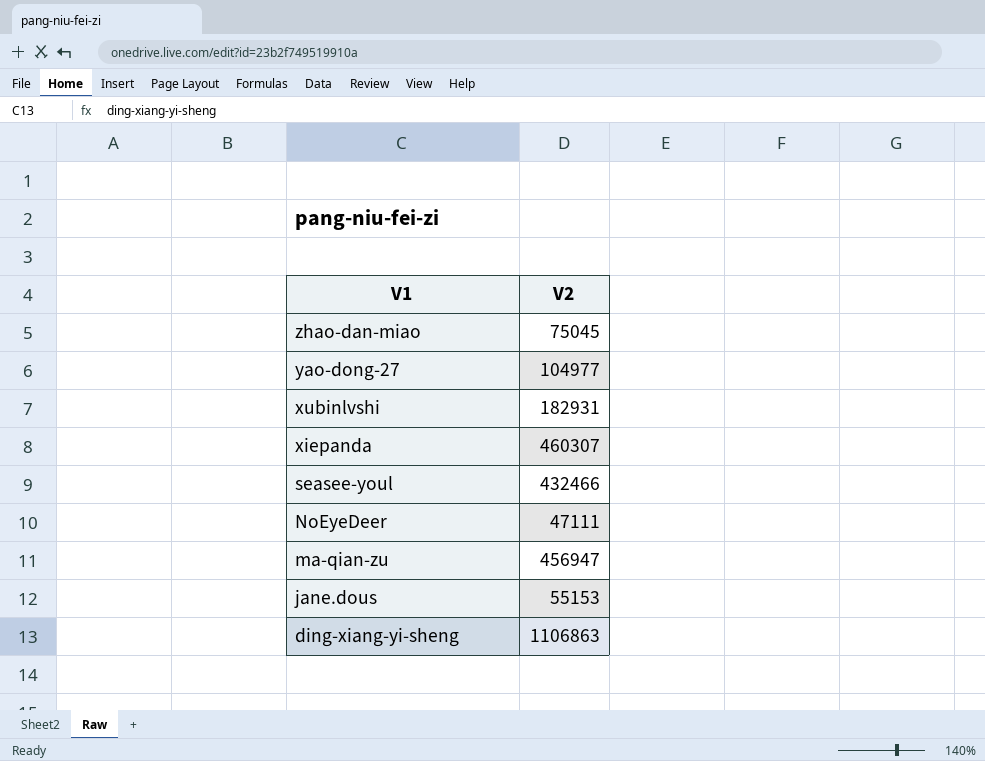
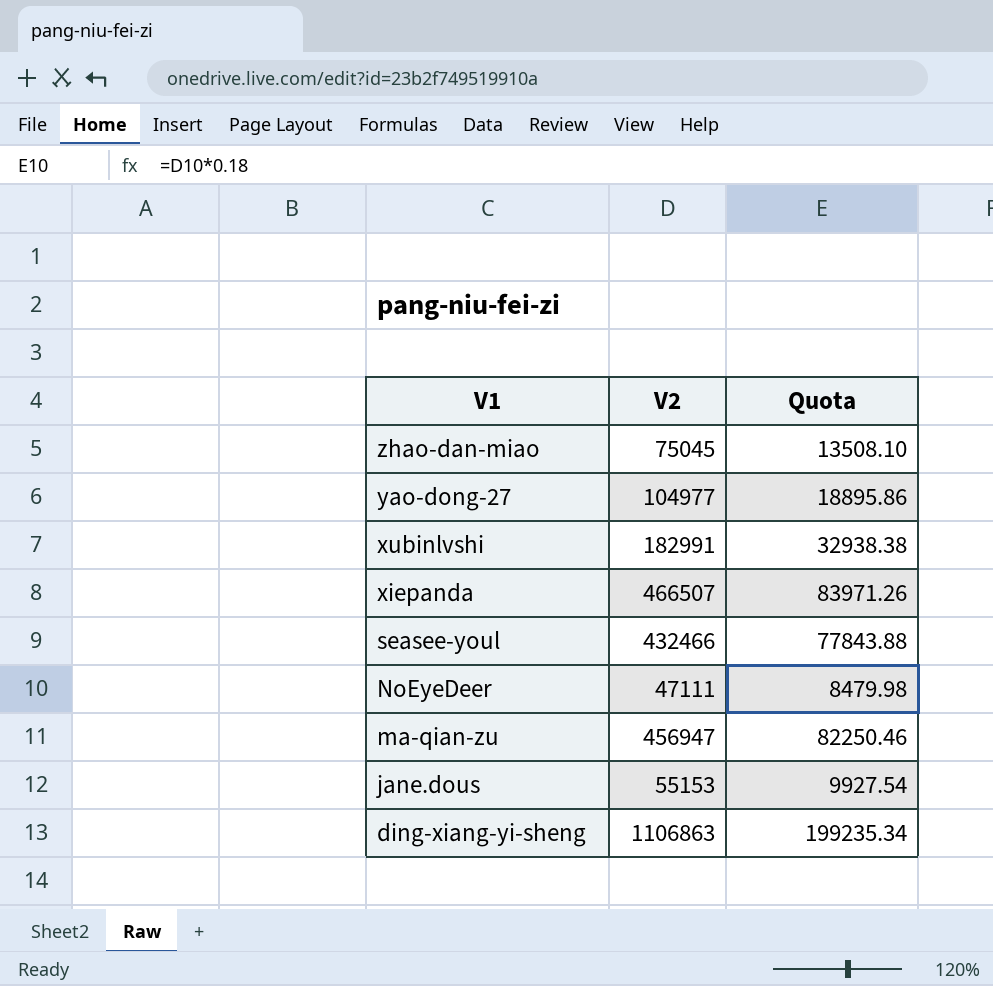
column Quota | formula: none -> [V2] * 0.18
xubinlvshi | V2: 182931 -> 182991
xiepanda | V2: 460307 -> 466507

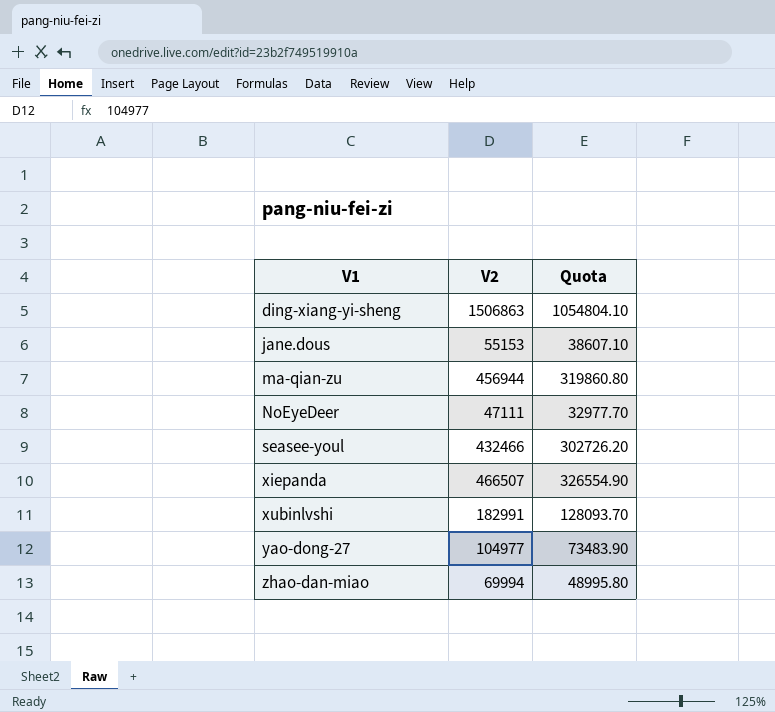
row order: V1 descending -> V1 ascending
column Quota | formula: [V2] * 0.18 -> [V2] * 0.7
ding-xiang-yi-sheng | V2: 1106863 -> 1506863
ma-qian-zu | V2: 456947 -> 456944
zhao-dan-miao | V2: 75045 -> 69994

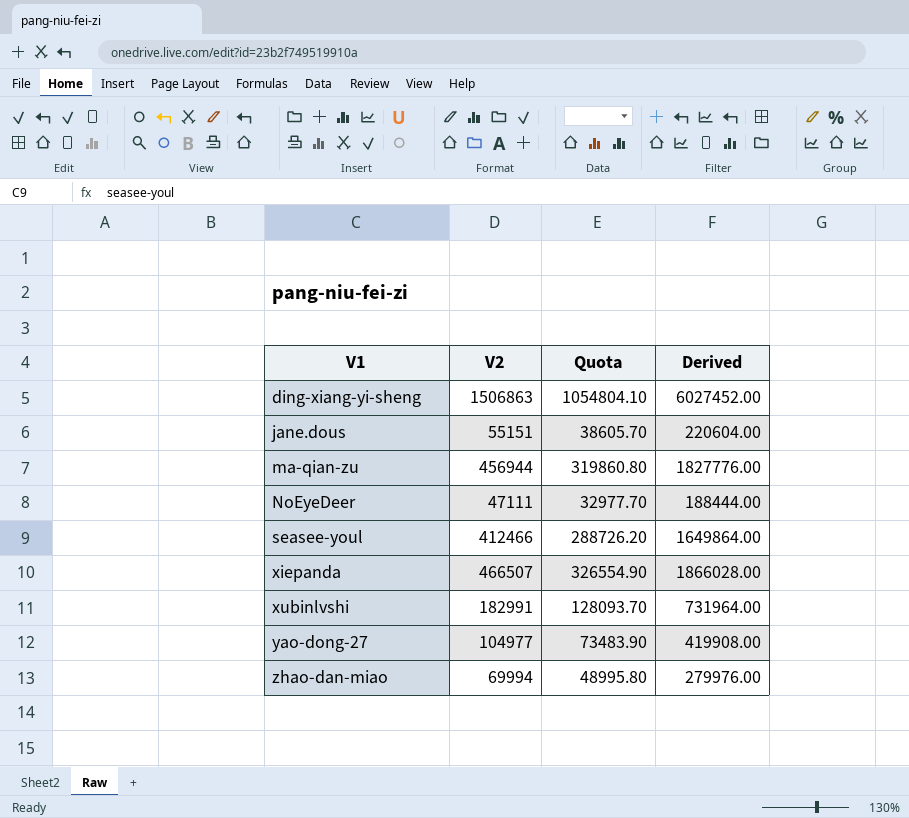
column Derived | formula: none -> [V2] * 4
jane.dous | V2: 55153 -> 55151
jane.dous | Quota: 38607.10 -> 38605.70
seasee-youl | V2: 432466 -> 412466
seasee-youl | Quota: 302726.20 -> 288726.20

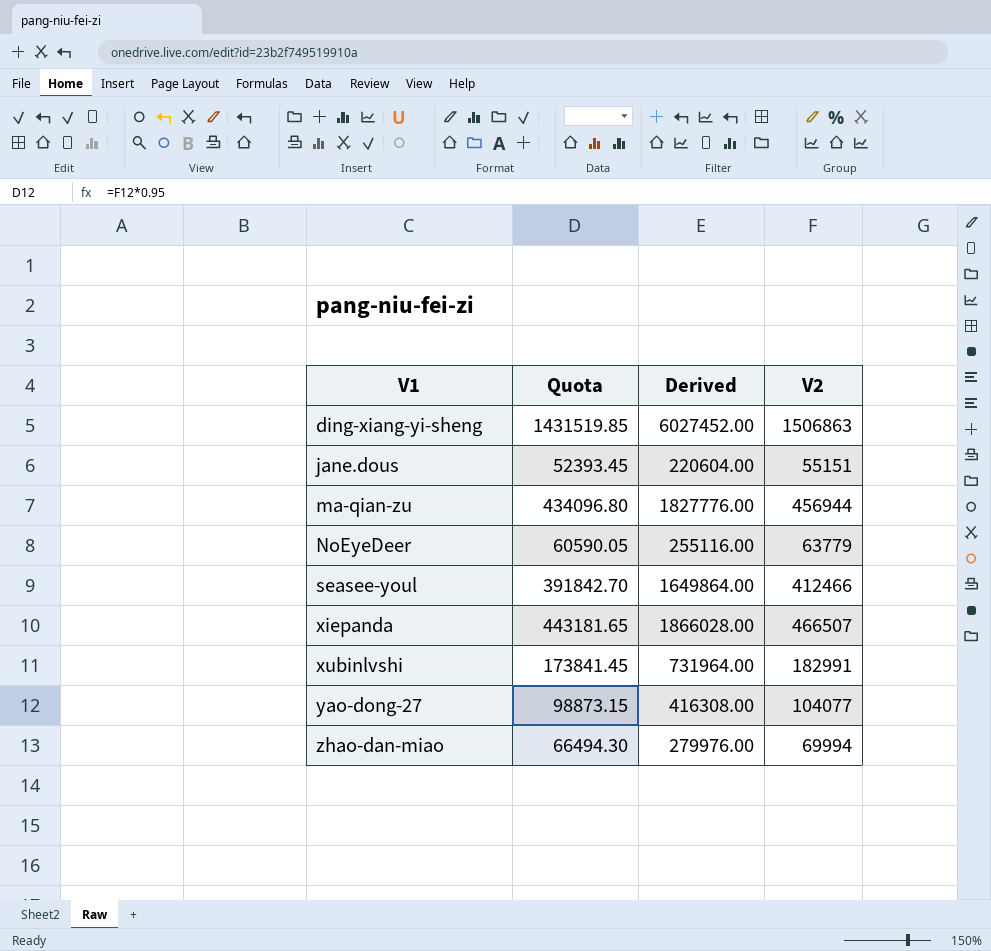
column Quota | formula: [V2] * 0.7 -> [V2] * 0.95
column V2 | position: 2 -> 4
NoEyeDeer | Derived: 188444.00 -> 255116.00
NoEyeDeer | V2: 47111 -> 63779
yao-dong-27 | Derived: 419908.00 -> 416308.00
yao-dong-27 | V2: 104977 -> 104077

